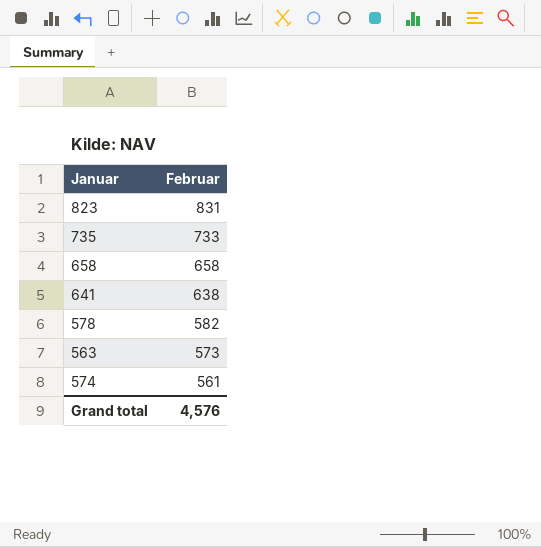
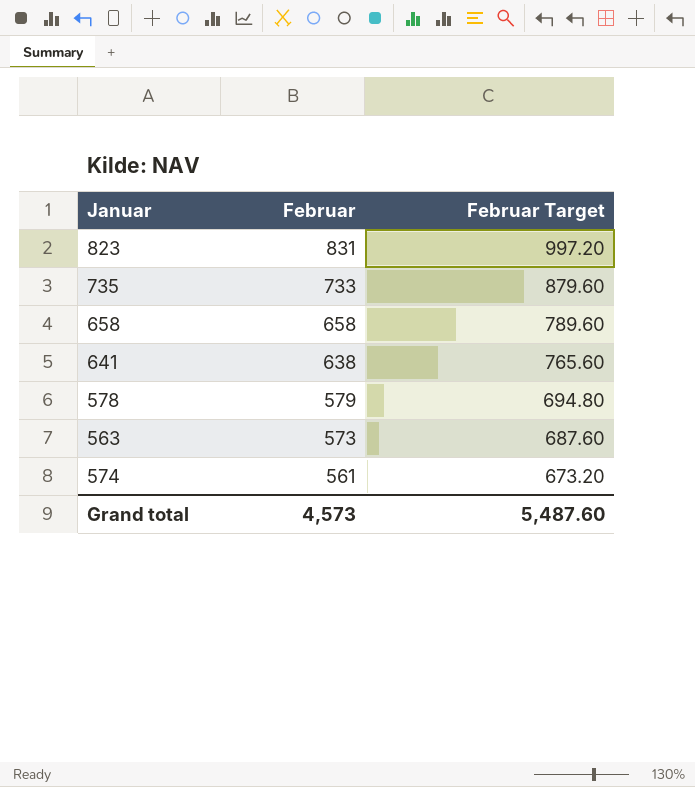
column Februar Target | formula: none -> [Februar] * 1.2
578 | Februar: 582 -> 579
Grand total | Februar: 4,576 -> 4,573

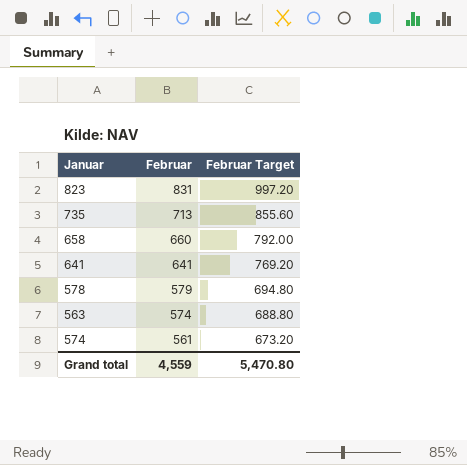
735 | Februar: 733 -> 713
735 | Februar Target: 879.60 -> 855.60
658 | Februar: 658 -> 660
658 | Februar Target: 789.60 -> 792.00
641 | Februar: 638 -> 641
641 | Februar Target: 765.60 -> 769.20
563 | Februar: 573 -> 574
563 | Februar Target: 687.60 -> 688.80
Grand total | Februar: 4,573 -> 4,559
Grand total | Februar Target: 5,487.60 -> 5,470.80

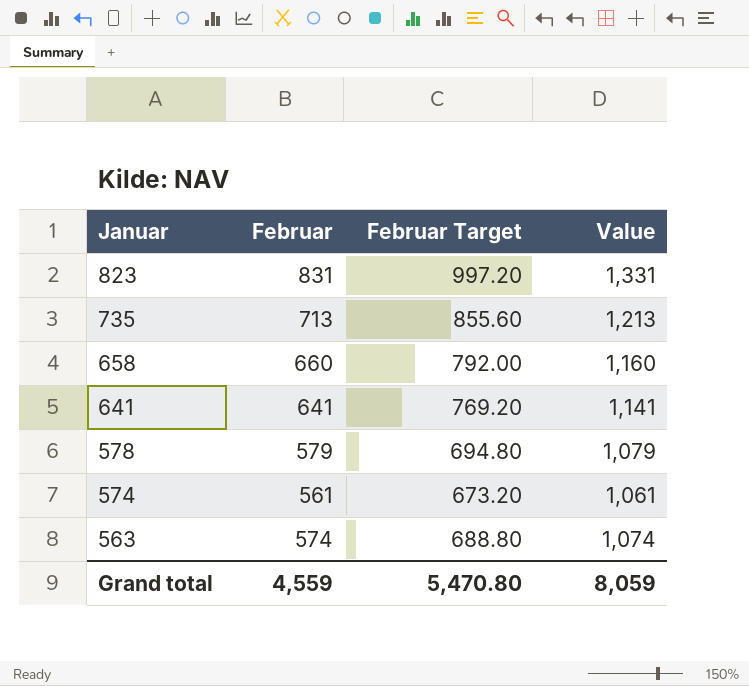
row order: Februar descending -> Januar descending
column Value | formula: none -> [Februar] + 500

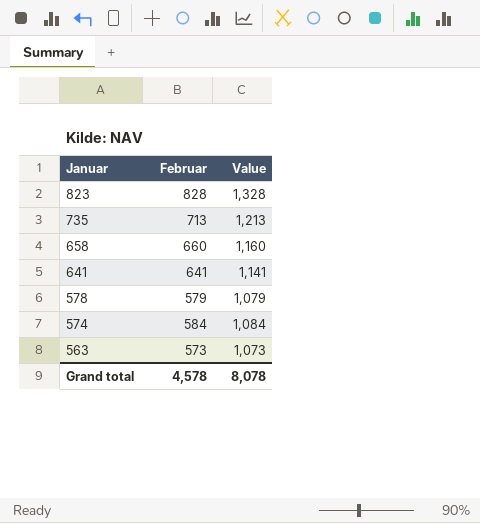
column Februar Target | formula: [Februar] * 1.2 -> none
823 | Februar: 831 -> 828
823 | Value: 1,331 -> 1,328
574 | Februar: 561 -> 584
574 | Value: 1,061 -> 1,084
563 | Februar: 574 -> 573
563 | Value: 1,074 -> 1,073
Grand total | Februar: 4,559 -> 4,578
Grand total | Value: 8,059 -> 8,078

